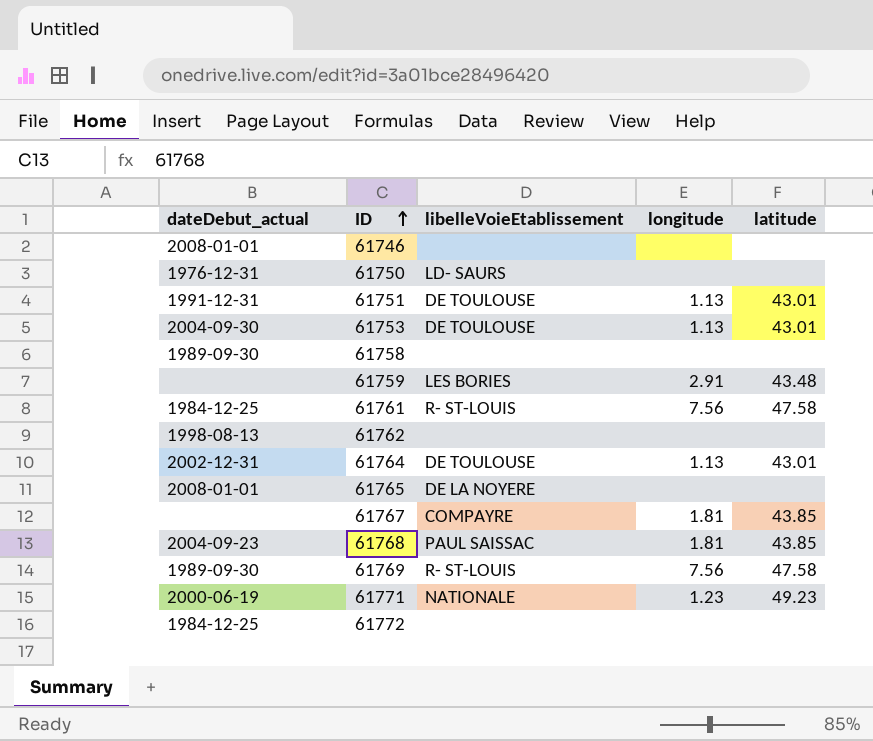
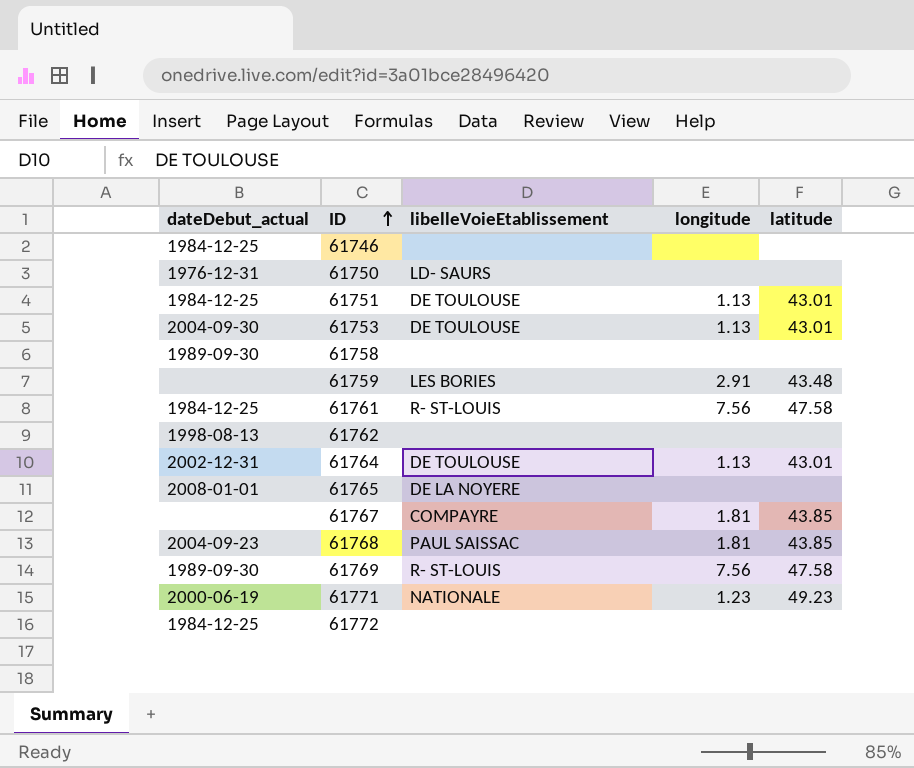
61746 | dateDebut_actual: 2008-01-01 -> 1984-12-25
61751 | dateDebut_actual: 1991-12-31 -> 1984-12-25

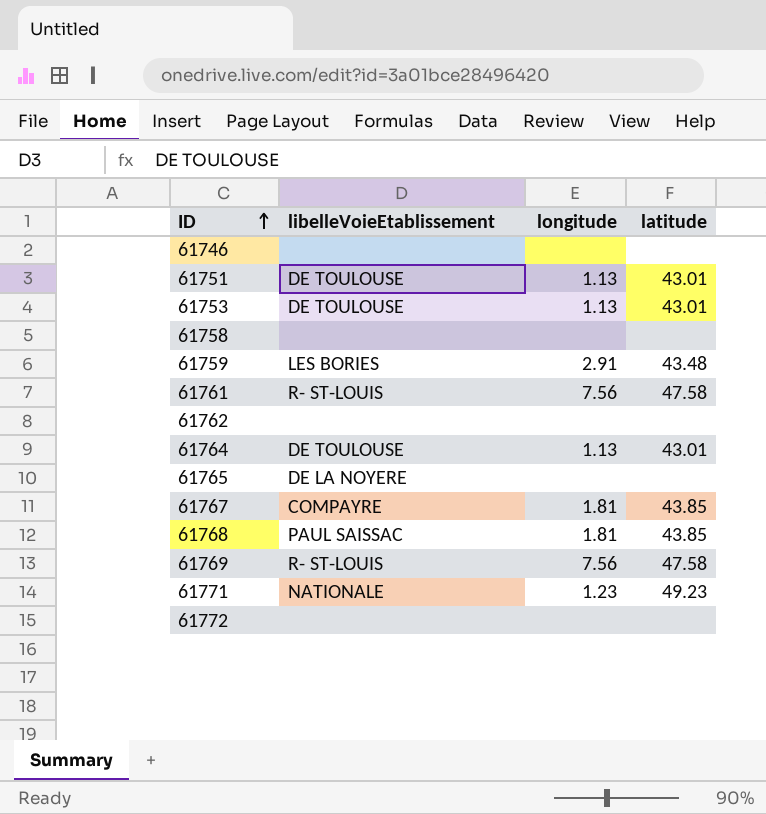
column dateDebut_actual | position: 1 -> none
row 61750: 1976-12-31 | LD- SAURS | none | none -> none

